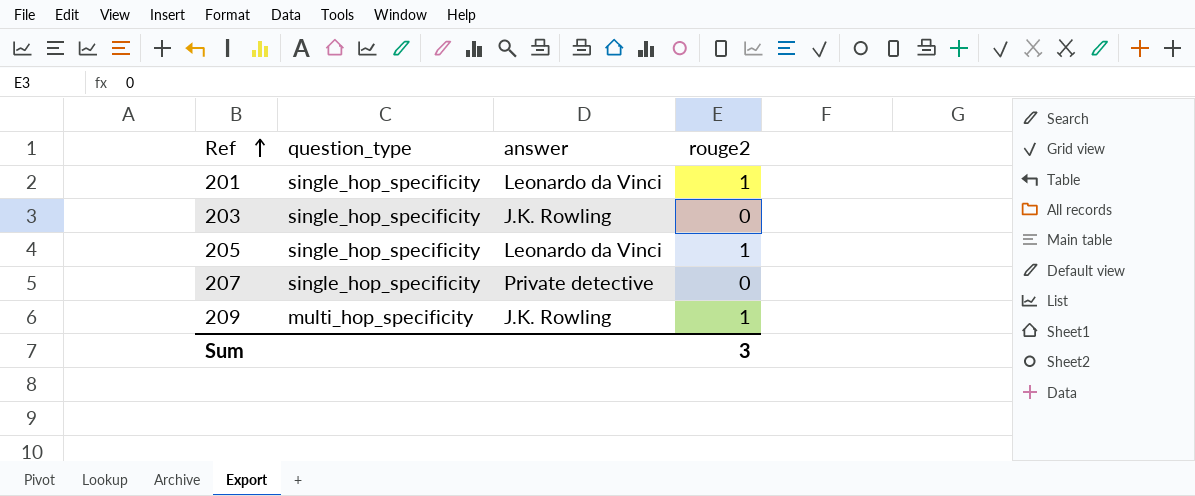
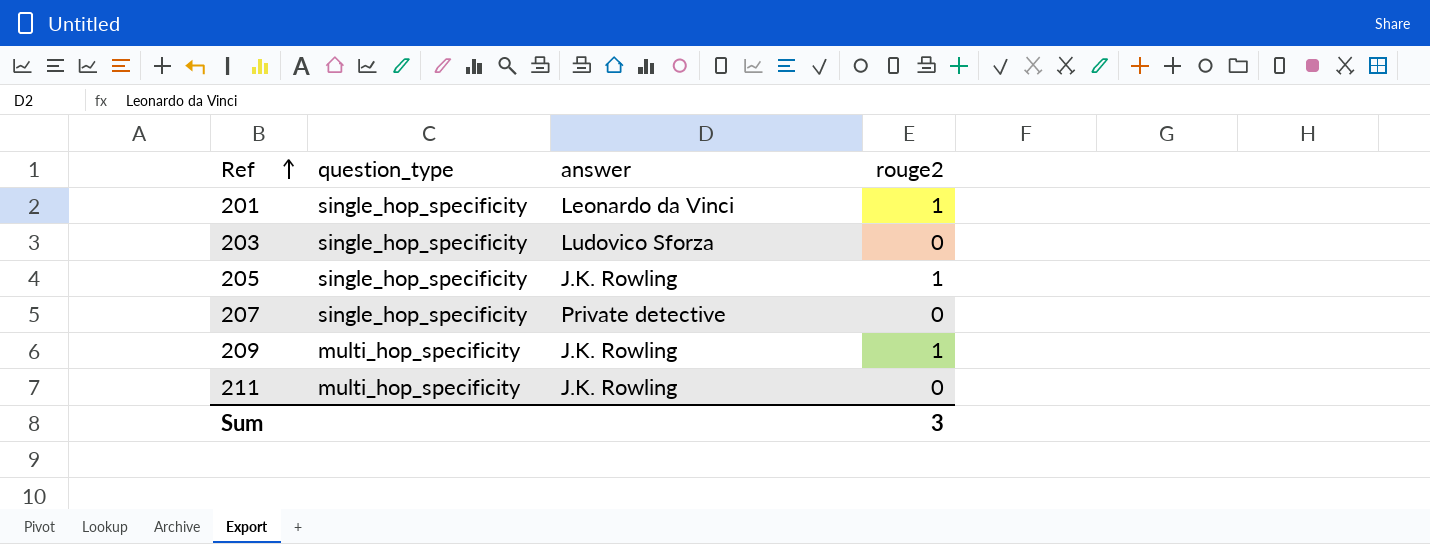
203 | answer: J.K. Rowling -> Ludovico Sforza
205 | answer: Leonardo da Vinci -> J.K. Rowling
row 211: none -> multi_hop_specificity | J.K. Rowling | 0

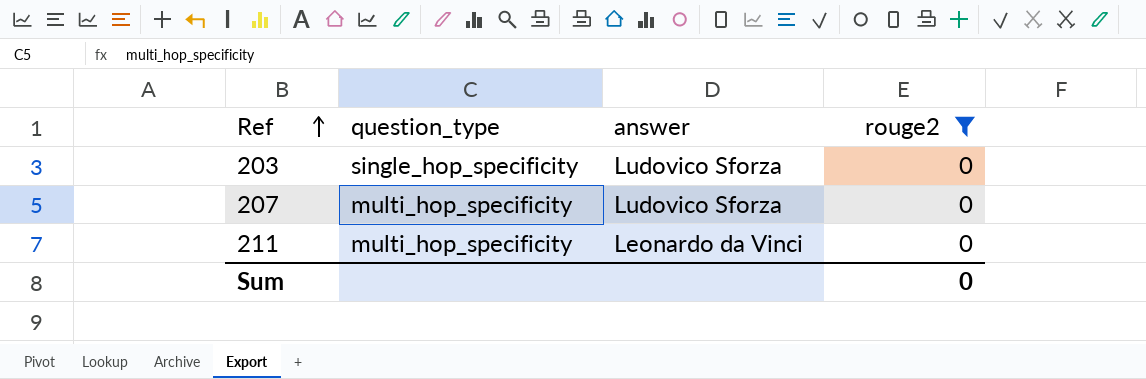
filter: none -> rouge2 = 0
207 | question_type: single_hop_specificity -> multi_hop_specificity
207 | answer: Private detective -> Ludovico Sforza
211 | answer: J.K. Rowling -> Leonardo da Vinci
Sum | rouge2: 3 -> 0

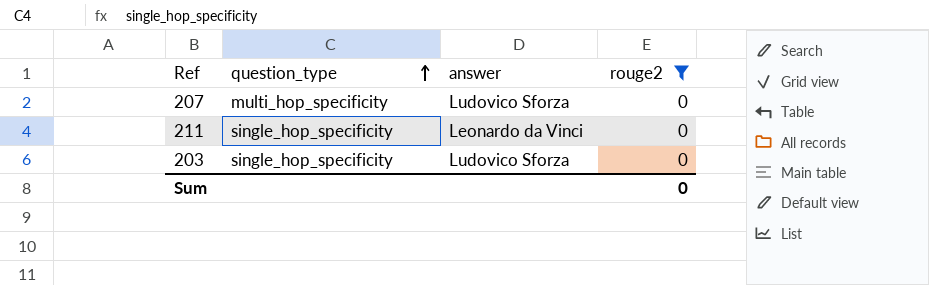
row order: Ref ascending -> question_type ascending
211 | question_type: multi_hop_specificity -> single_hop_specificity

